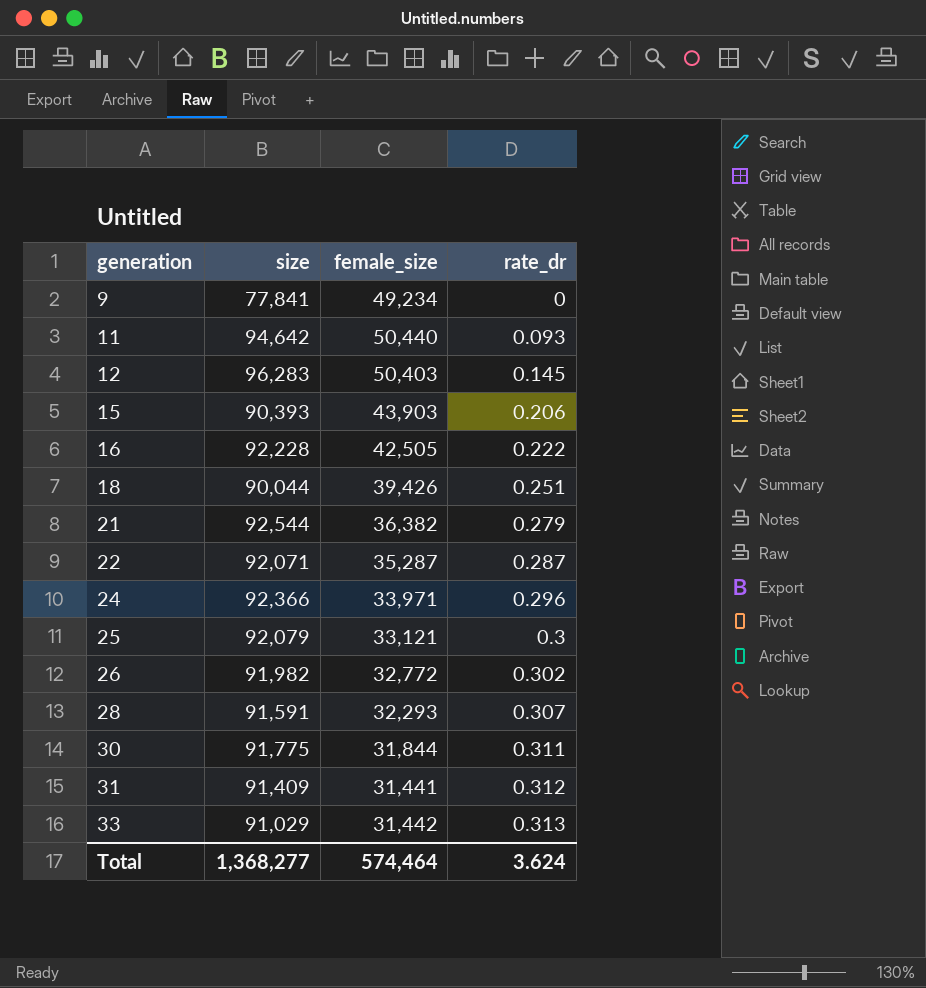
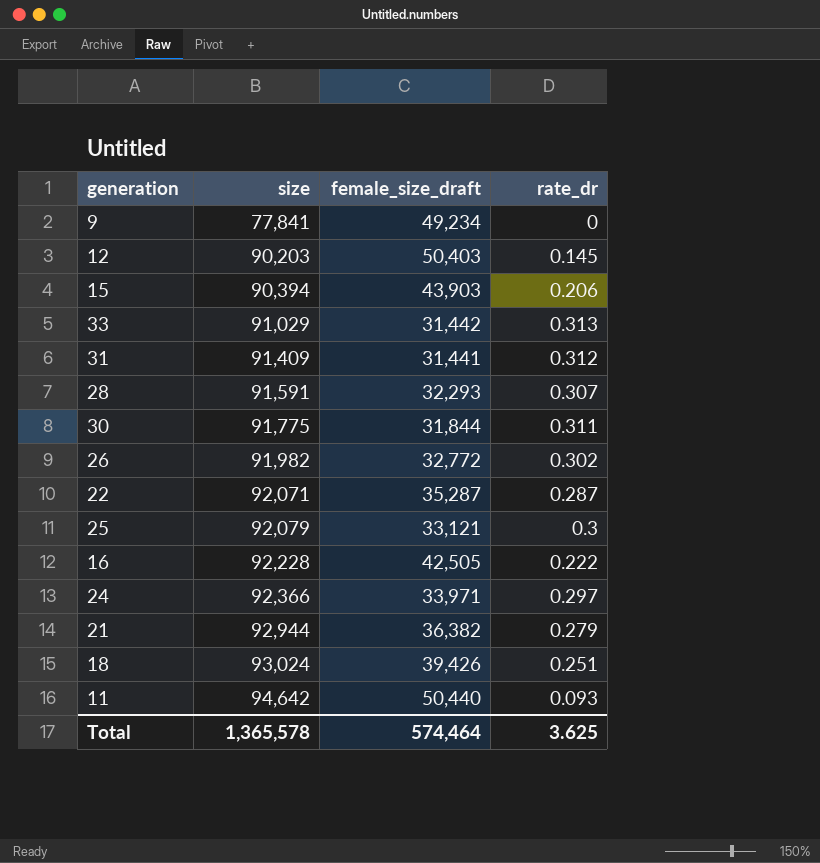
row order: generation ascending -> size ascending
column name: female_size -> female_size_draft
12 | size: 96,283 -> 90,203
15 | size: 90,393 -> 90,394
24 | rate_dr: 0.296 -> 0.297
21 | size: 92,544 -> 92,944
18 | size: 90,044 -> 93,024
Total | size: 1,368,277 -> 1,365,578
Total | rate_dr: 3.624 -> 3.625

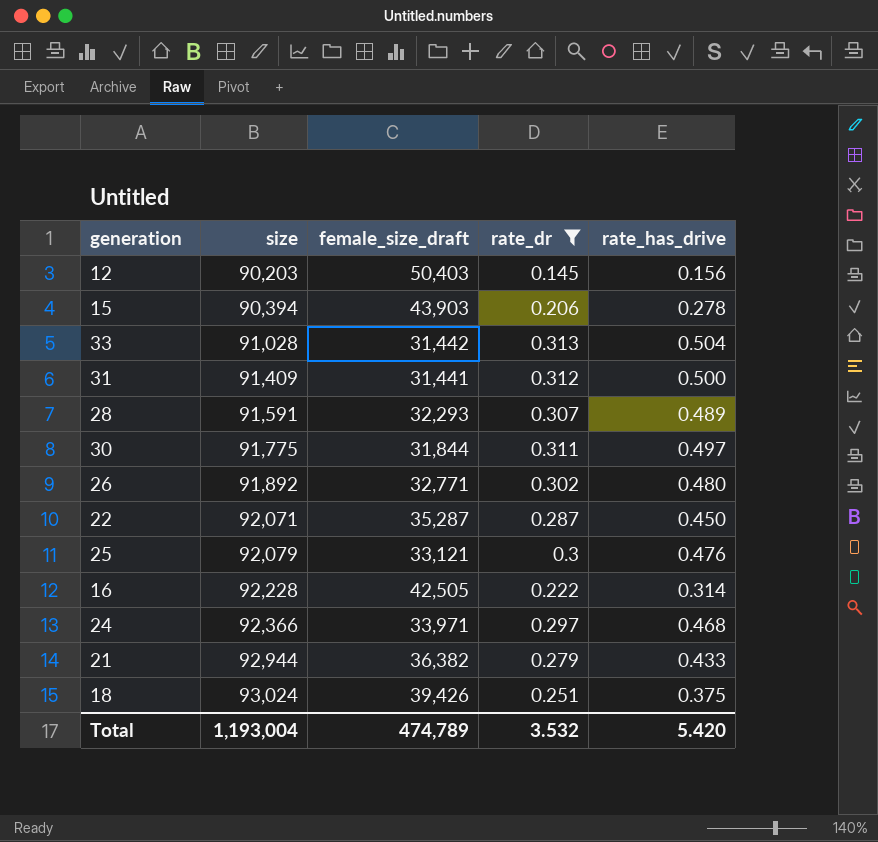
filter: none -> rate_dr >= 0.145
column rate_has_drive | position: none -> 5
33 | size: 91,029 -> 91,028
26 | size: 91,982 -> 91,892
26 | female_size_draft: 32,772 -> 32,771
Total | size: 1,365,578 -> 1,193,004
Total | female_size_draft: 574,464 -> 474,789
Total | rate_dr: 3.625 -> 3.532

